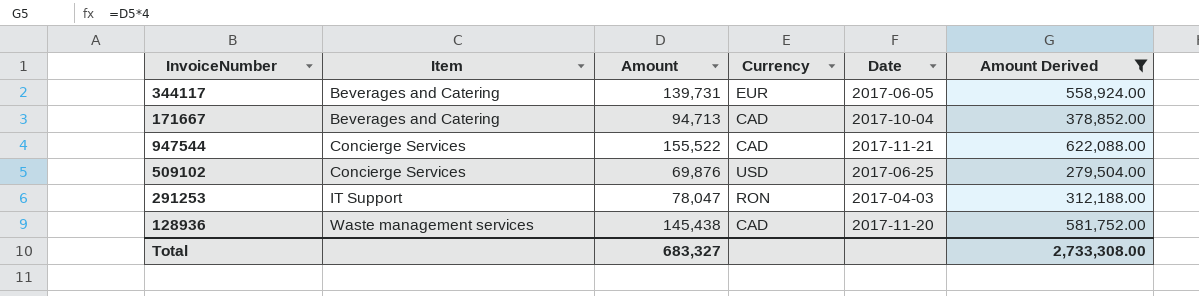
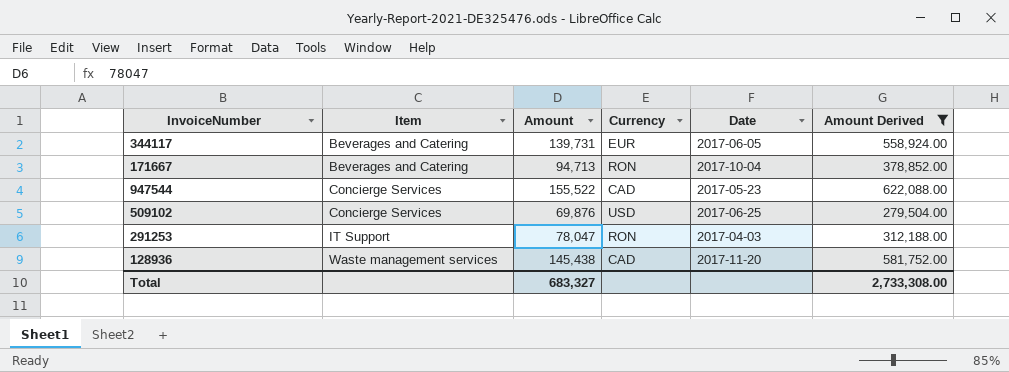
171667 | Currency: CAD -> RON
947544 | Date: 2017-11-21 -> 2017-05-23

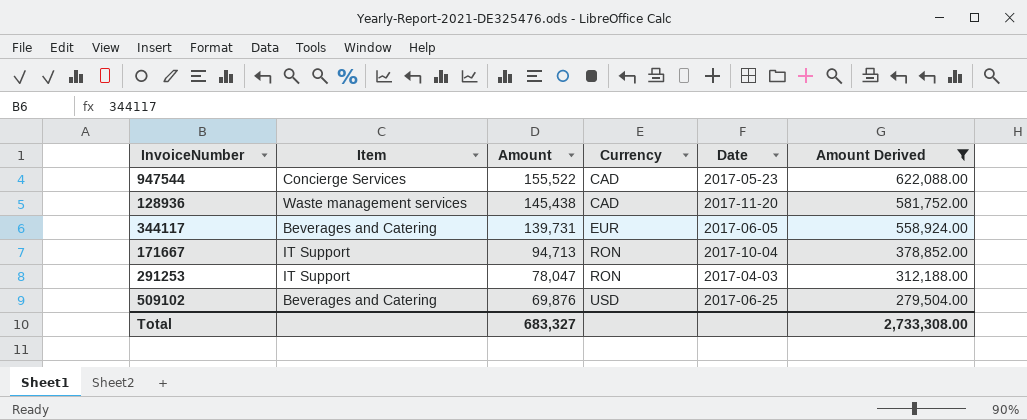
row order: Item ascending -> Amount descending
171667 | Item: Beverages and Catering -> IT Support
509102 | Item: Concierge Services -> Beverages and Catering

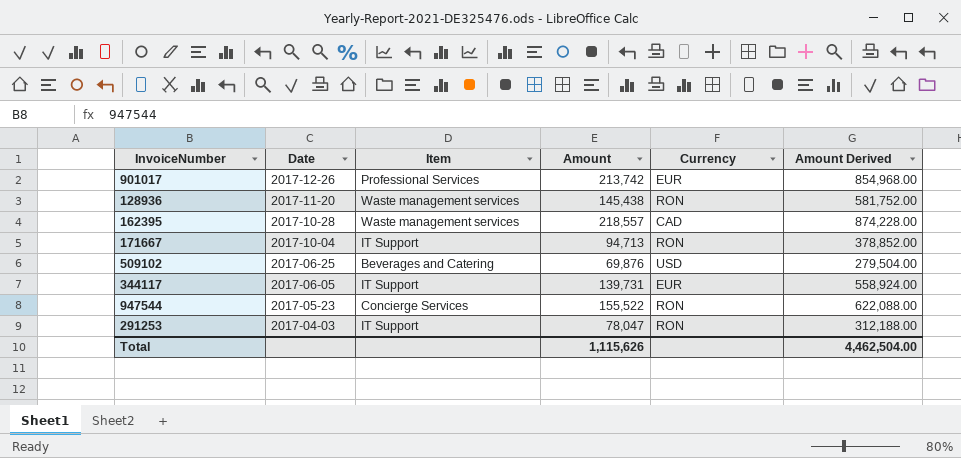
filter: Amount Derived <= 622,088.00 -> none
row order: Amount descending -> Date descending
column Date | position: 5 -> 2
128936 | Currency: CAD -> RON
344117 | Item: Beverages and Catering -> IT Support
947544 | Currency: CAD -> RON
Total | Amount: 683,327 -> 1,115,626
Total | Amount Derived: 2,733,308.00 -> 4,462,504.00

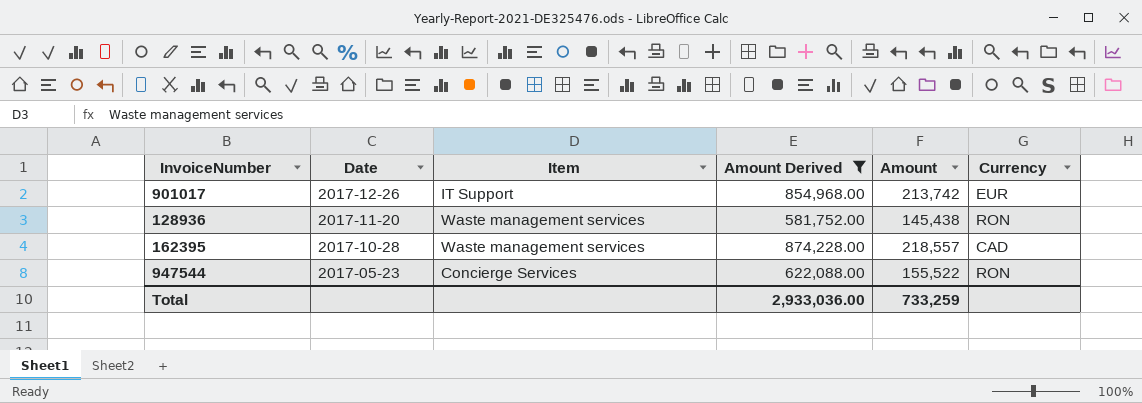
filter: none -> Amount Derived >= 581,752.00
column Amount Derived | position: 6 -> 4
901017 | Item: Professional Services -> IT Support
Total | Amount Derived: 4,462,504.00 -> 2,933,036.00
Total | Amount: 1,115,626 -> 733,259

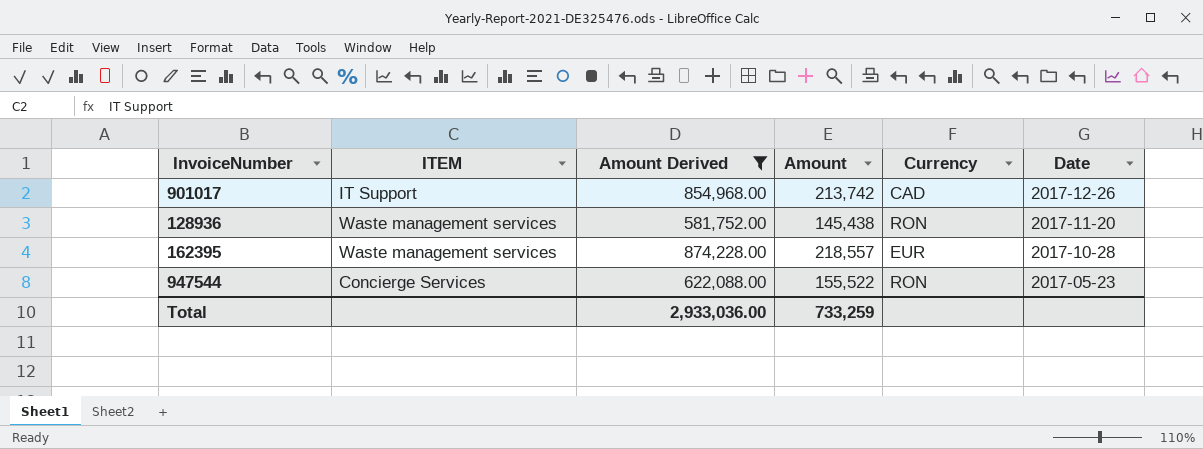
column name: Item -> ITEM
column Date | position: 2 -> 6
901017 | Currency: EUR -> CAD
162395 | Currency: CAD -> EUR

